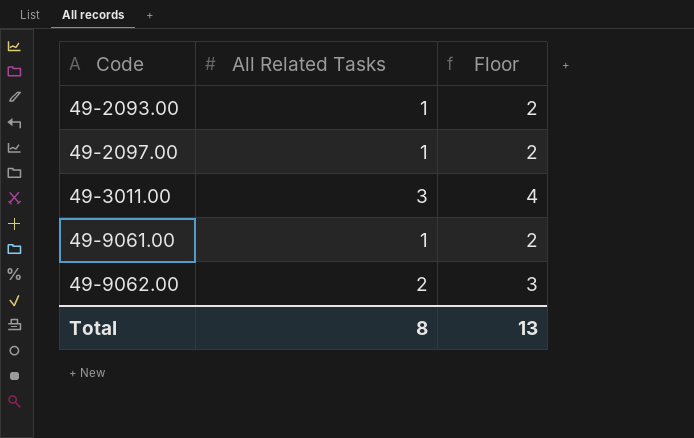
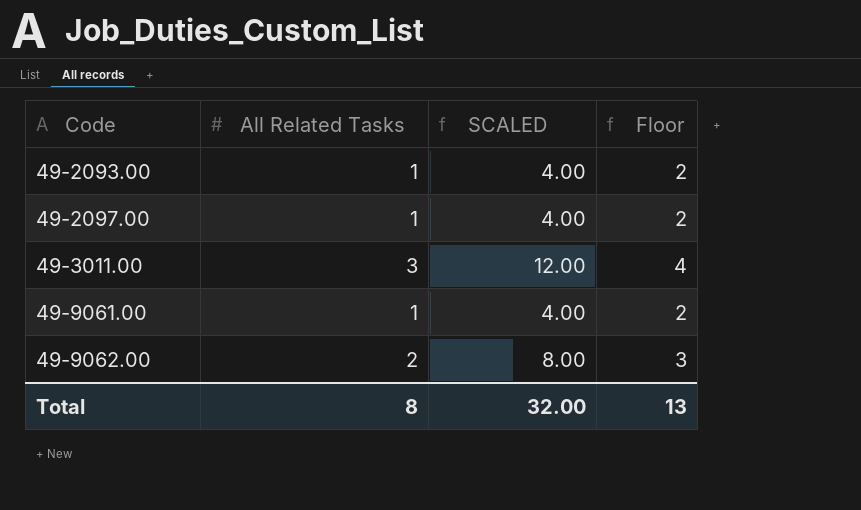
column SCALED | formula: none -> [All Related Tasks] * 4

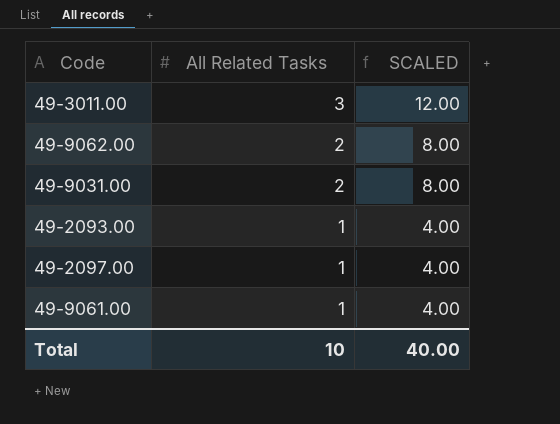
row order: Code ascending -> All Related Tasks descending
column Floor | formula: [All Related Tasks] + 1 -> none
row 49-9031.00: none -> 2 | 8.00
Total | All Related Tasks: 8 -> 10
Total | SCALED: 32.00 -> 40.00

